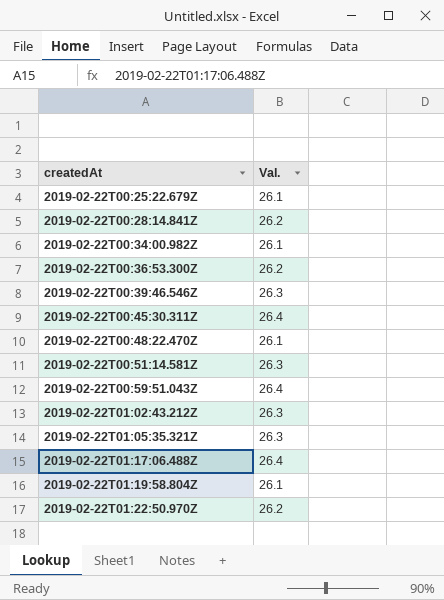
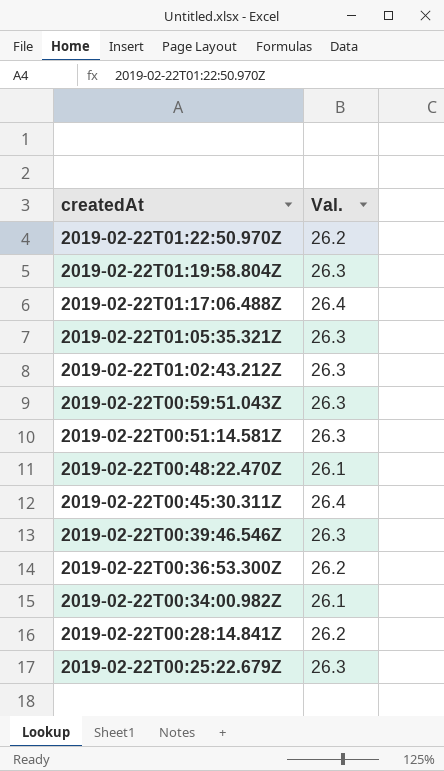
row order: createdAt ascending -> createdAt descending
2019-02-22T01:19:58.804Z | Val.: 26.1 -> 26.3
2019-02-22T00:59:51.043Z | Val.: 26.4 -> 26.3
2019-02-22T00:25:22.679Z | Val.: 26.1 -> 26.3

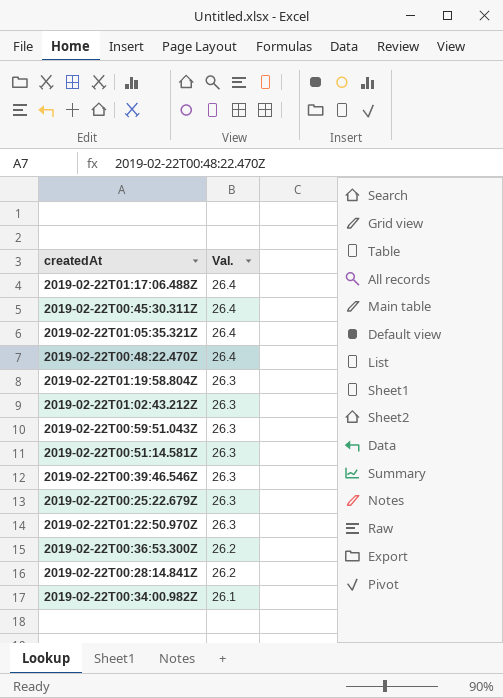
row order: createdAt descending -> Val. descending
2019-02-22T01:05:35.321Z | Val.: 26.3 -> 26.4
2019-02-22T00:48:22.470Z | Val.: 26.1 -> 26.4
2019-02-22T01:22:50.970Z | Val.: 26.2 -> 26.3

